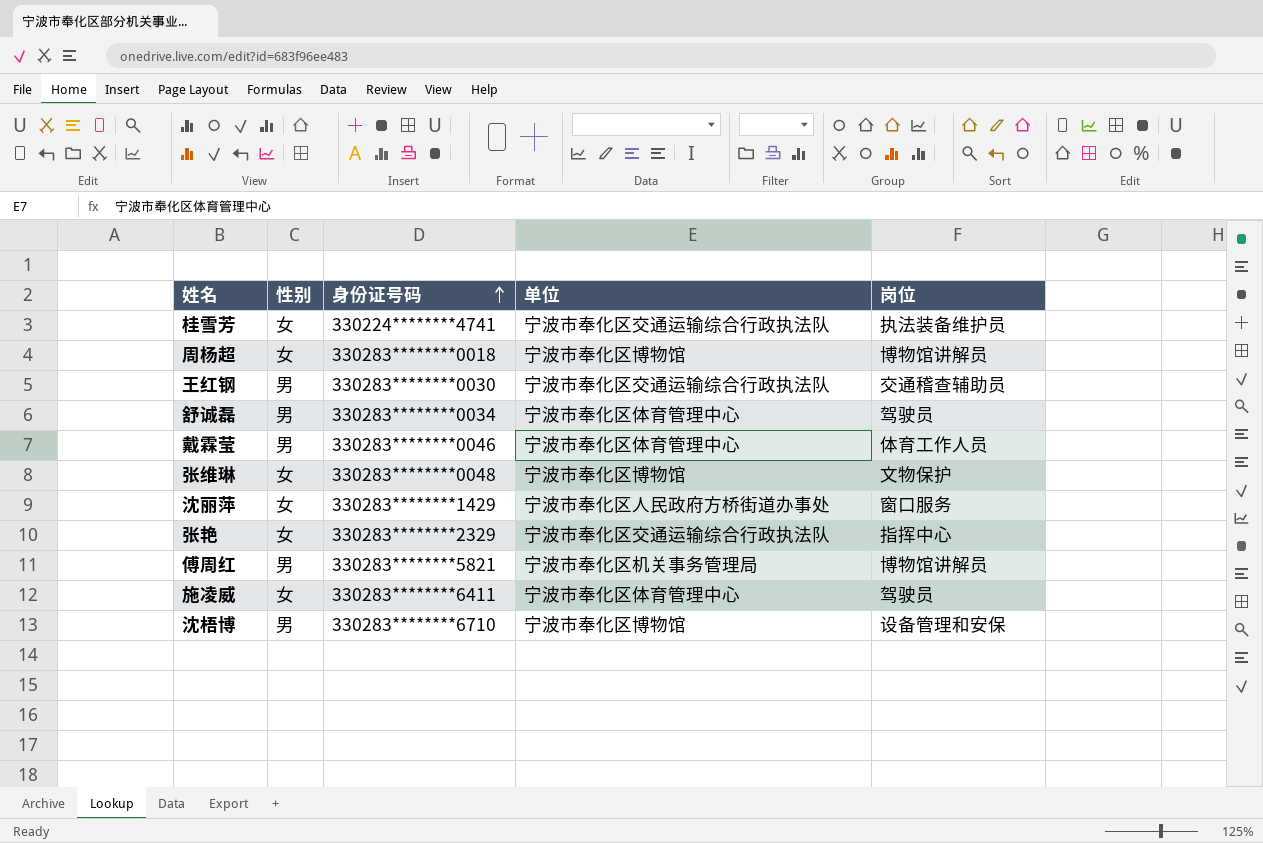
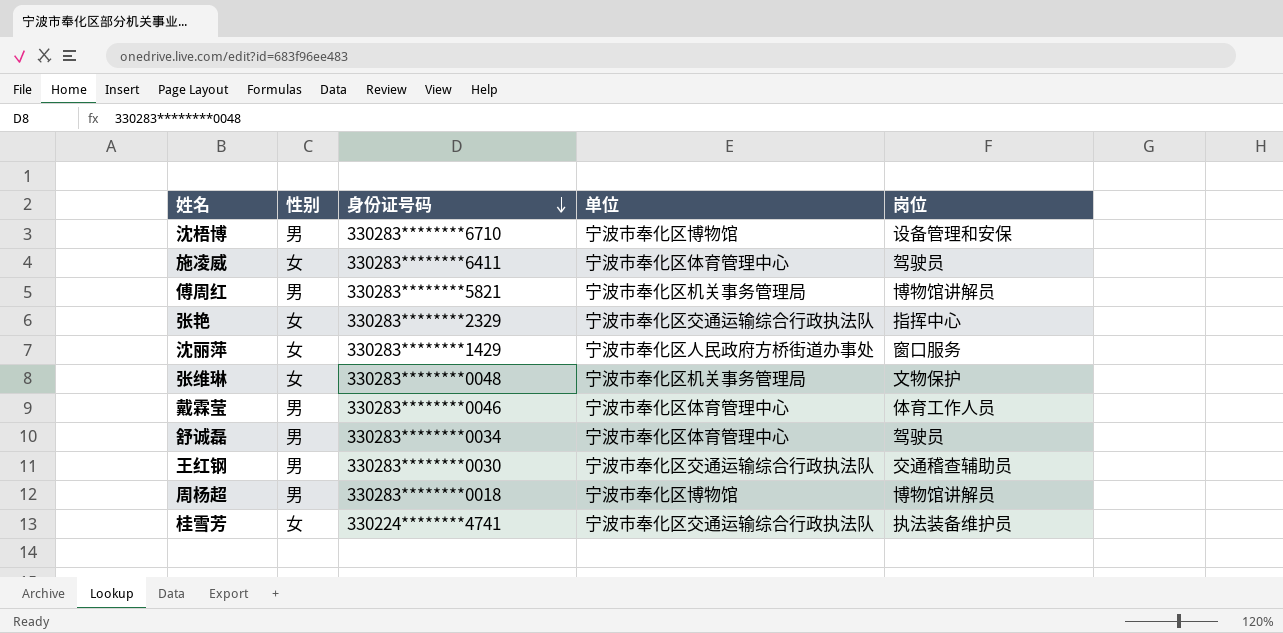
row order: 身份证号码 ascending -> 身份证号码 descending
张维琳 | 单位: 宁波市奉化区博物馆 -> 宁波市奉化区机关事务管理局
周杨超 | 性别: 女 -> 男

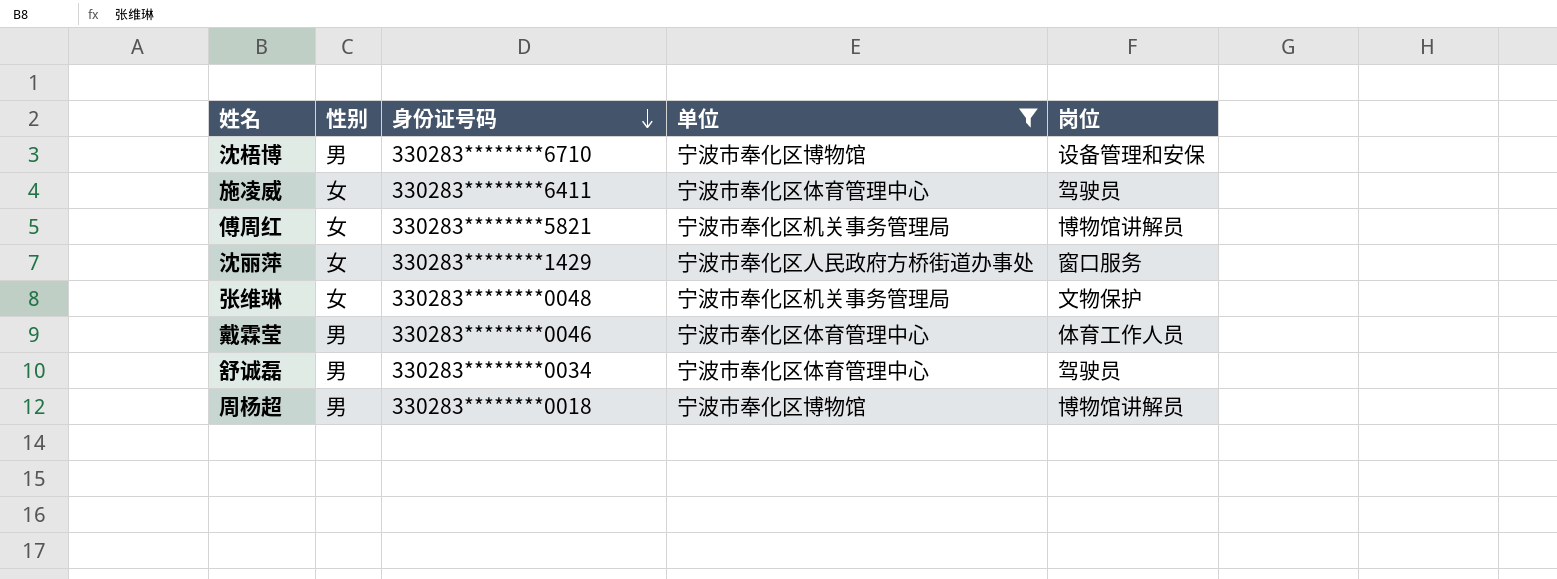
filter: none -> 单位 != 宁波市奉化区交通运输综合行政执法队
傅周红 | 性别: 男 -> 女

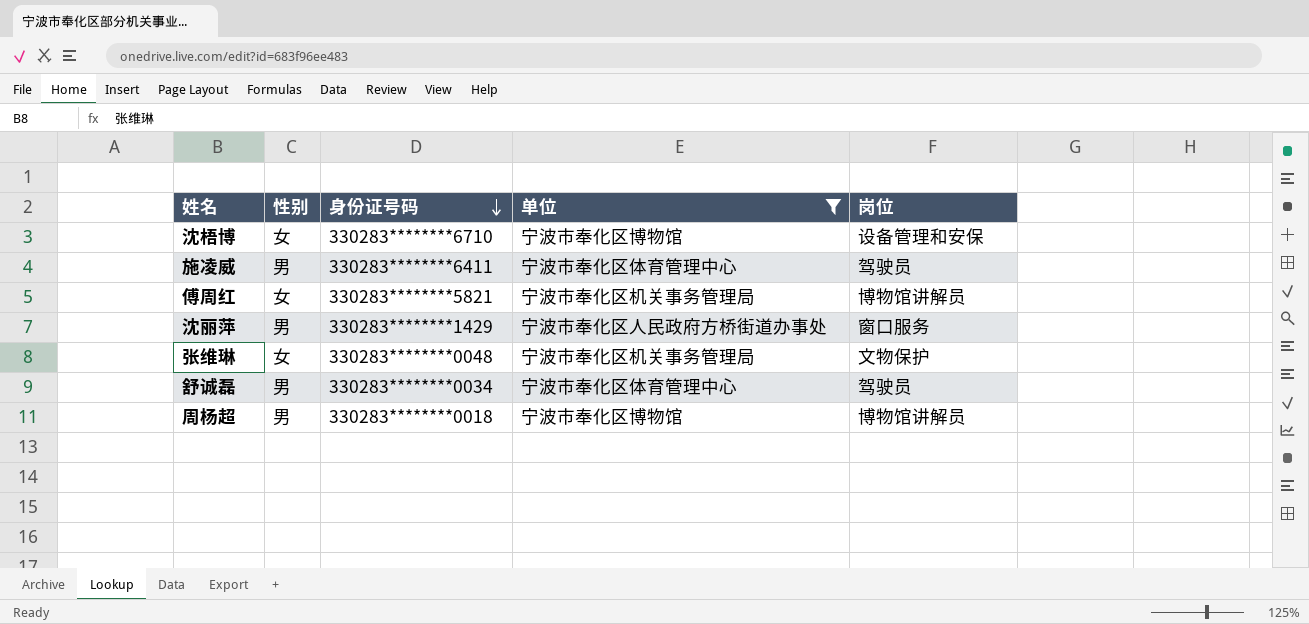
row 戴霖莹: 男 | 330283********0046 | 宁波市奉化区体育管理中心 | 体育工作人员 -> none
沈梧博 | 性别: 男 -> 女
施凌威 | 性别: 女 -> 男
沈丽萍 | 性别: 女 -> 男

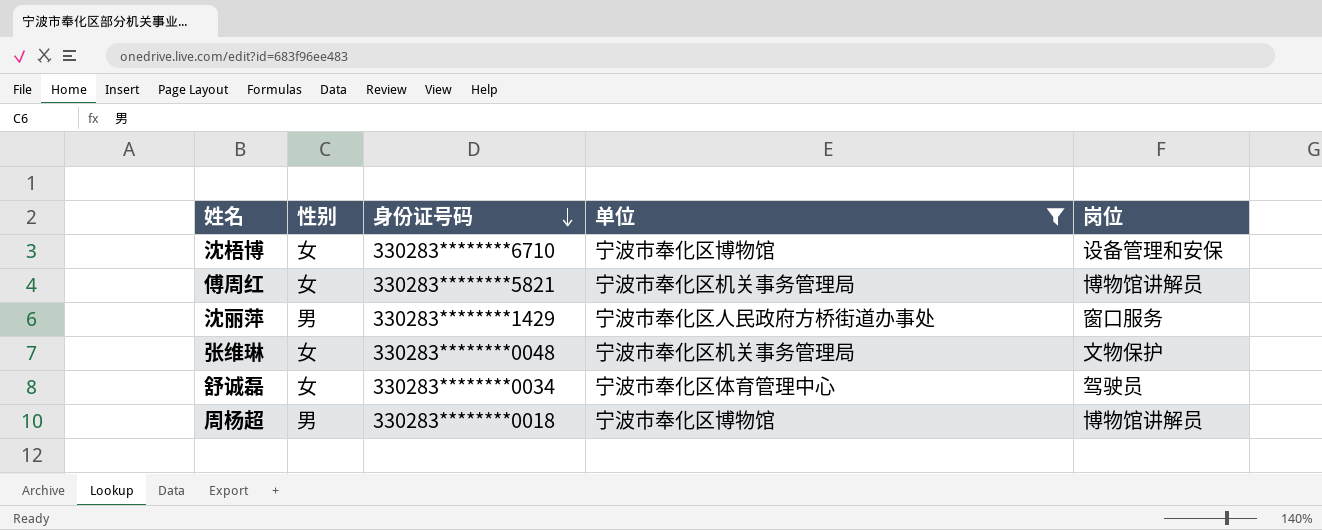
row 施凌威: 男 | 330283********6411 | 宁波市奉化区体育管理中心 | 驾驶员 -> none
舒诚磊 | 性别: 男 -> 女

